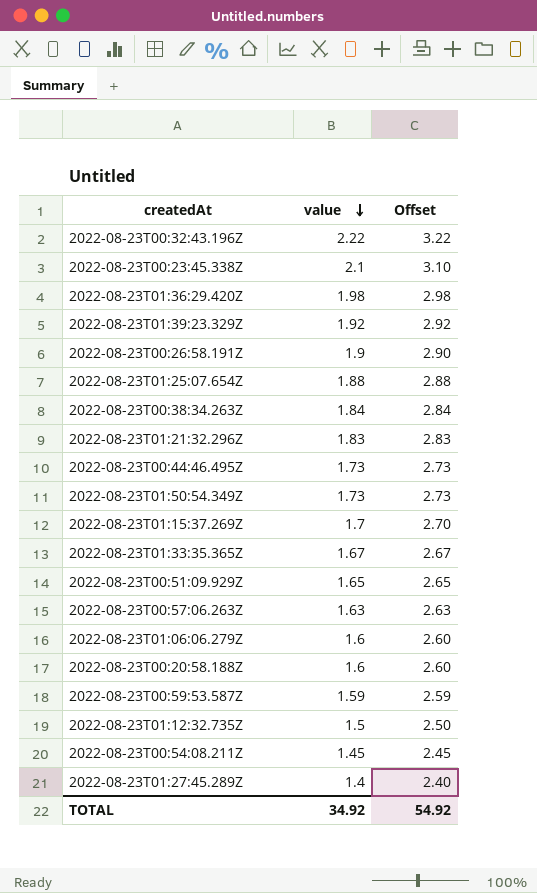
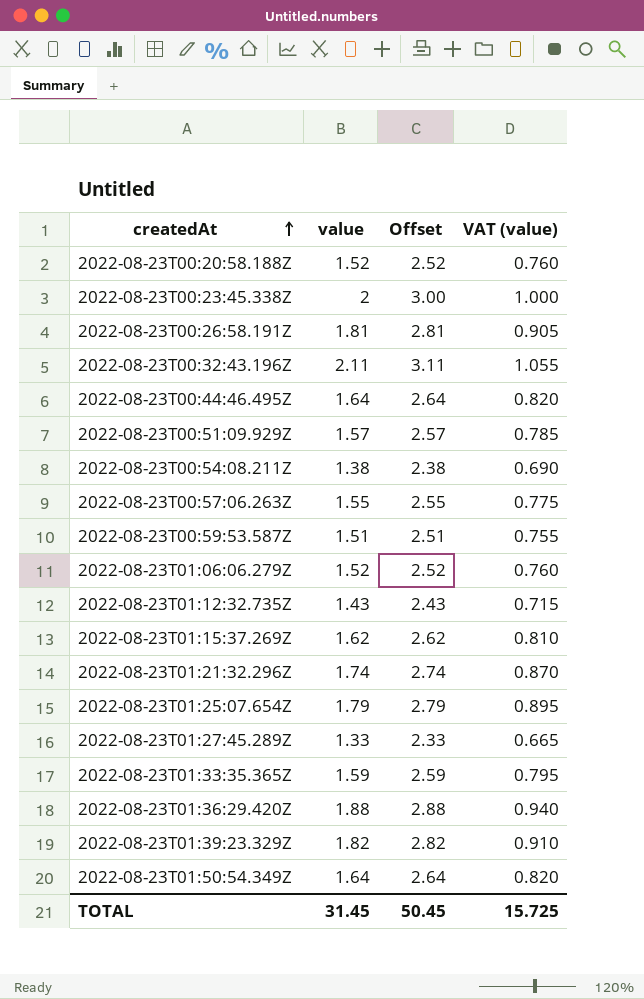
row order: value descending -> createdAt ascending
column VAT (value) | formula: none -> [value] * 0.5
row 2022-08-23T00:38:34.263Z: 1.84 | 2.84 -> none
2022-08-23T00:20:58.188Z | value: 1.6 -> 1.52
2022-08-23T00:20:58.188Z | Offset: 2.60 -> 2.52
2022-08-23T00:23:45.338Z | value: 2.1 -> 2
2022-08-23T00:23:45.338Z | Offset: 3.10 -> 3.00
2022-08-23T00:26:58.191Z | value: 1.9 -> 1.81
2022-08-23T00:26:58.191Z | Offset: 2.90 -> 2.81
2022-08-23T00:32:43.196Z | value: 2.22 -> 2.11
2022-08-23T00:32:43.196Z | Offset: 3.22 -> 3.11
2022-08-23T00:44:46.495Z | value: 1.73 -> 1.64
2022-08-23T00:44:46.495Z | Offset: 2.73 -> 2.64
2022-08-23T00:51:09.929Z | value: 1.65 -> 1.57
2022-08-23T00:51:09.929Z | Offset: 2.65 -> 2.57
2022-08-23T00:54:08.211Z | value: 1.45 -> 1.38
2022-08-23T00:54:08.211Z | Offset: 2.45 -> 2.38
2022-08-23T00:57:06.263Z | value: 1.63 -> 1.55
2022-08-23T00:57:06.263Z | Offset: 2.63 -> 2.55
2022-08-23T00:59:53.587Z | value: 1.59 -> 1.51
2022-08-23T00:59:53.587Z | Offset: 2.59 -> 2.51
2022-08-23T01:06:06.279Z | value: 1.6 -> 1.52
2022-08-23T01:06:06.279Z | Offset: 2.60 -> 2.52
2022-08-23T01:12:32.735Z | value: 1.5 -> 1.43
2022-08-23T01:12:32.735Z | Offset: 2.50 -> 2.43
2022-08-23T01:15:37.269Z | value: 1.7 -> 1.62
2022-08-23T01:15:37.269Z | Offset: 2.70 -> 2.62
2022-08-23T01:21:32.296Z | value: 1.83 -> 1.74
2022-08-23T01:21:32.296Z | Offset: 2.83 -> 2.74
2022-08-23T01:25:07.654Z | value: 1.88 -> 1.79
2022-08-23T01:25:07.654Z | Offset: 2.88 -> 2.79
2022-08-23T01:27:45.289Z | value: 1.4 -> 1.33
2022-08-23T01:27:45.289Z | Offset: 2.40 -> 2.33
2022-08-23T01:33:35.365Z | value: 1.67 -> 1.59
2022-08-23T01:33:35.365Z | Offset: 2.67 -> 2.59
2022-08-23T01:36:29.420Z | value: 1.98 -> 1.88
2022-08-23T01:36:29.420Z | Offset: 2.98 -> 2.88
2022-08-23T01:39:23.329Z | value: 1.92 -> 1.82
2022-08-23T01:39:23.329Z | Offset: 2.92 -> 2.82
2022-08-23T01:50:54.349Z | value: 1.73 -> 1.64
2022-08-23T01:50:54.349Z | Offset: 2.73 -> 2.64
TOTAL | value: 34.92 -> 31.45
TOTAL | Offset: 54.92 -> 50.45

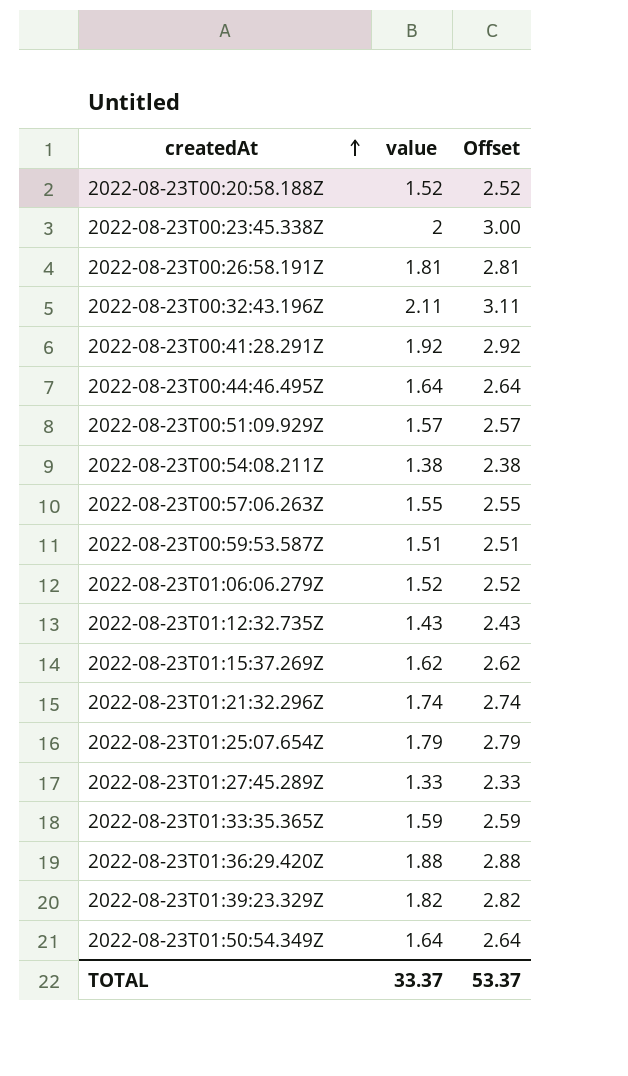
column VAT (value) | formula: [value] * 0.5 -> none
row 2022-08-23T00:41:28.291Z: none -> 1.92 | 2.92
TOTAL | value: 31.45 -> 33.37
TOTAL | Offset: 50.45 -> 53.37

